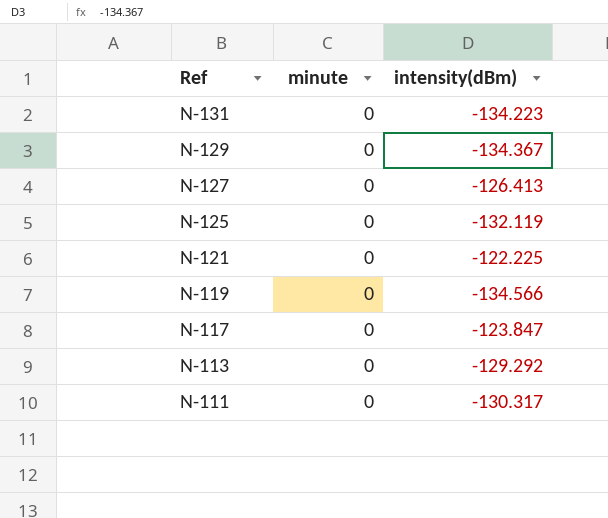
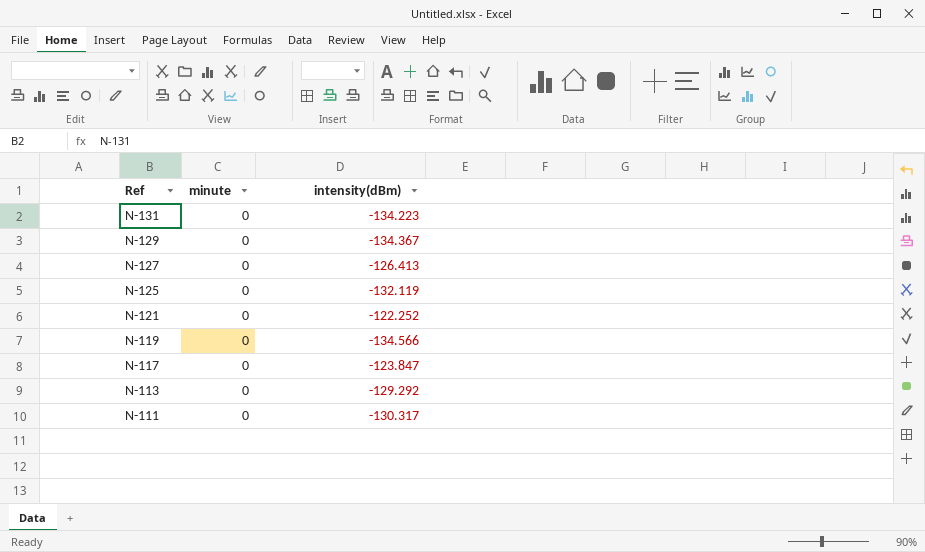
N-121 | intensity(dBm): -122.225 -> -122.252

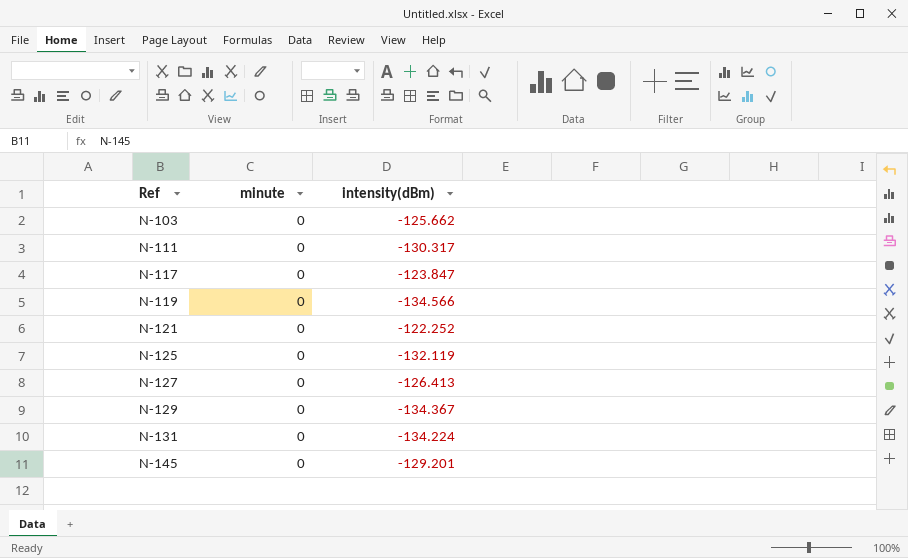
row order: Ref descending -> Ref ascending
row N-113: 0 | -129.292 -> none
row N-103: none -> 0 | -125.662
N-131 | intensity(dBm): -134.223 -> -134.224
row N-145: none -> 0 | -129.201

